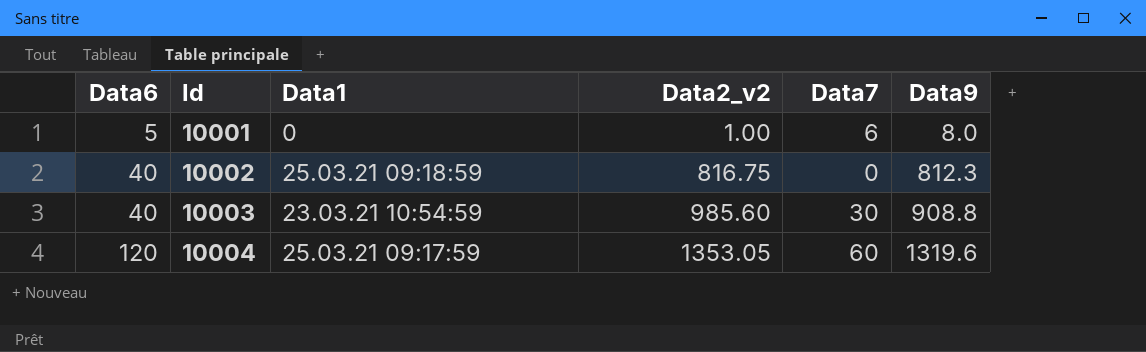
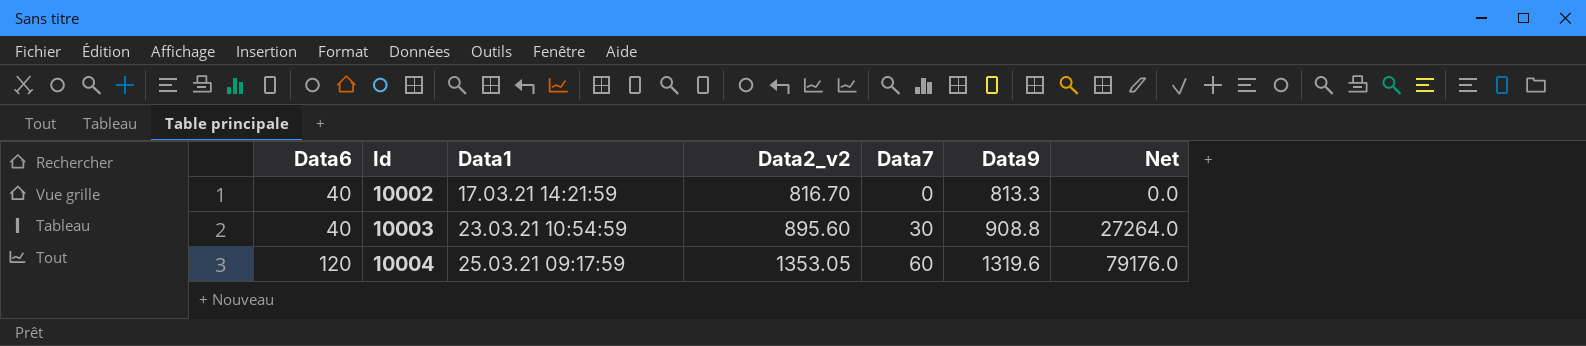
column Net | formula: none -> [Data7] * [Data9]
row 10001: 5 | 0 | 1.00 | 6 | 8.0 -> none
10002 | Data1: 25.03.21 09:18:59 -> 17.03.21 14:21:59
10002 | Data2_v2: 816.75 -> 816.70
10002 | Data9: 812.3 -> 813.3
10003 | Data2_v2: 985.60 -> 895.60

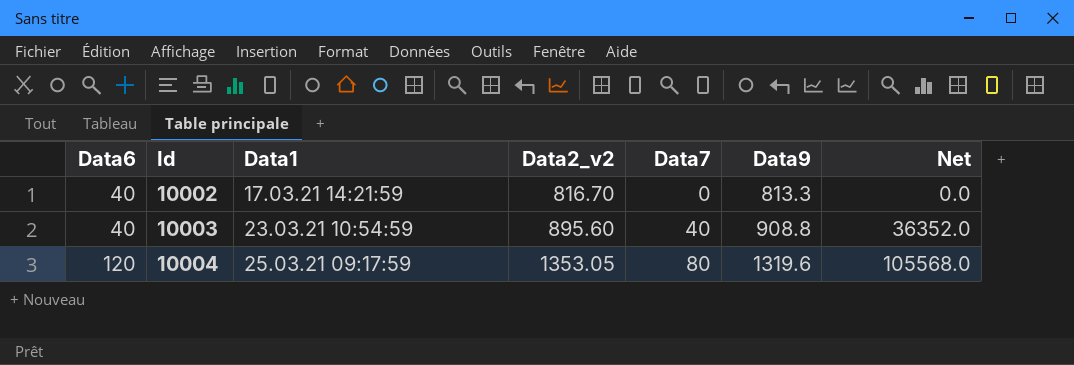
10003 | Data7: 30 -> 40
10003 | Net: 27264.0 -> 36352.0
10004 | Data7: 60 -> 80
10004 | Net: 79176.0 -> 105568.0

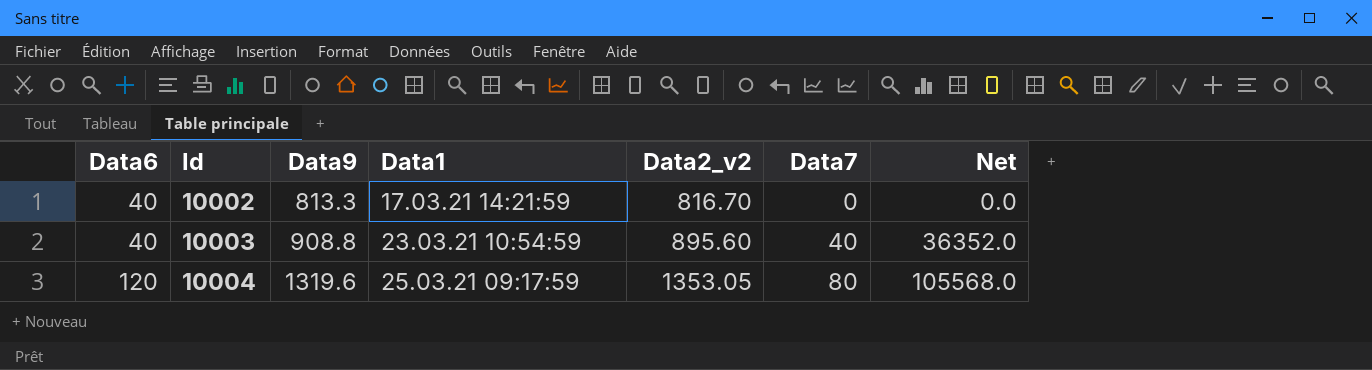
column Data9 | position: 6 -> 3

